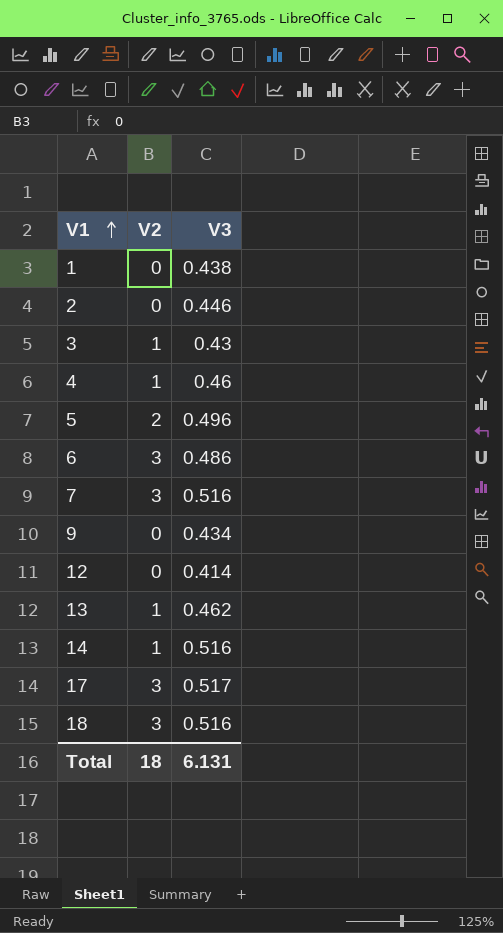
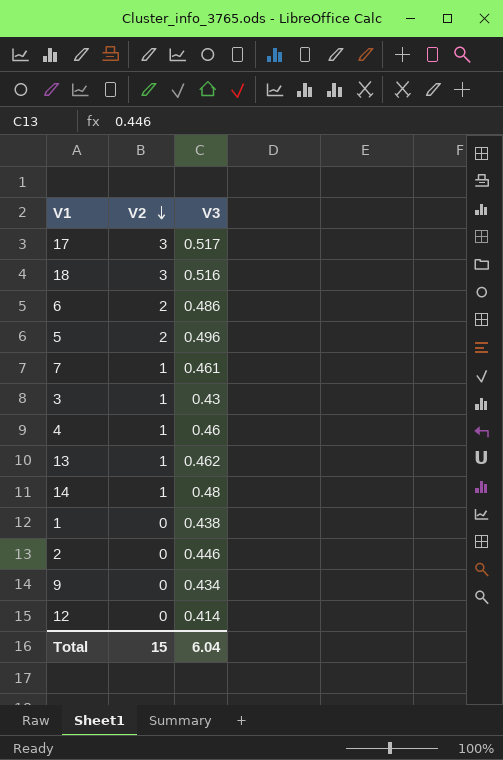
row order: V1 ascending -> V2 descending
6 | V2: 3 -> 2
7 | V2: 3 -> 1
7 | V3: 0.516 -> 0.461
14 | V3: 0.516 -> 0.48
Total | V2: 18 -> 15
Total | V3: 6.131 -> 6.04

